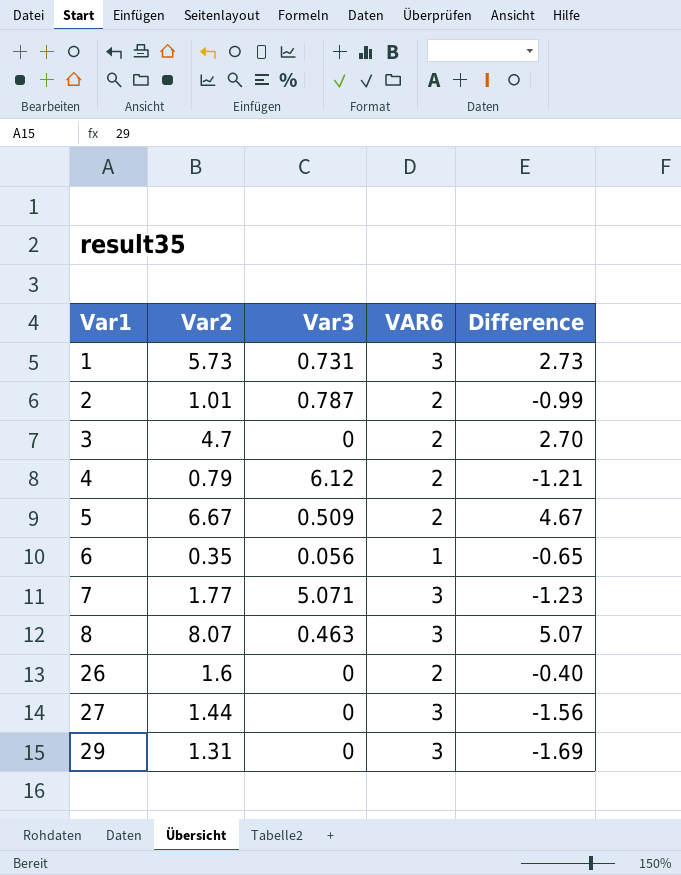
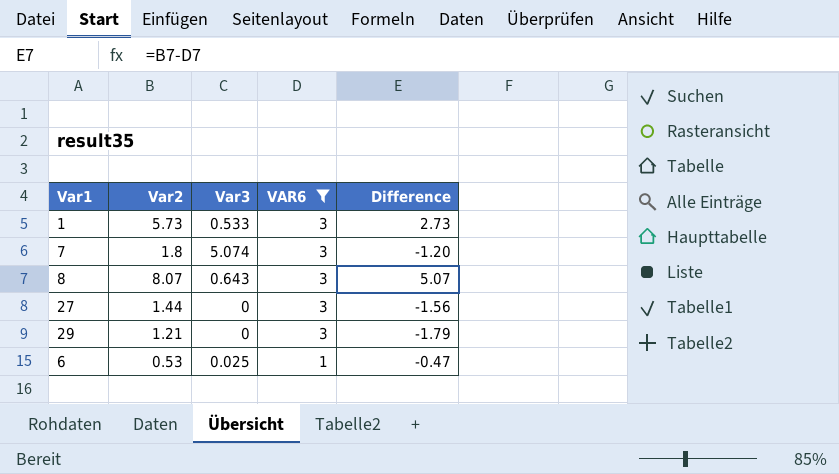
filter: none -> VAR6 != 2
row order: Var1 ascending -> VAR6 descending
1 | Var3: 0.731 -> 0.533
7 | Var2: 1.77 -> 1.8
7 | Var3: 5.071 -> 5.074
7 | Difference: -1.23 -> -1.20
8 | Var3: 0.463 -> 0.643
29 | Var2: 1.31 -> 1.21
29 | Difference: -1.69 -> -1.79
6 | Var2: 0.35 -> 0.53
6 | Var3: 0.056 -> 0.025
6 | Difference: -0.65 -> -0.47

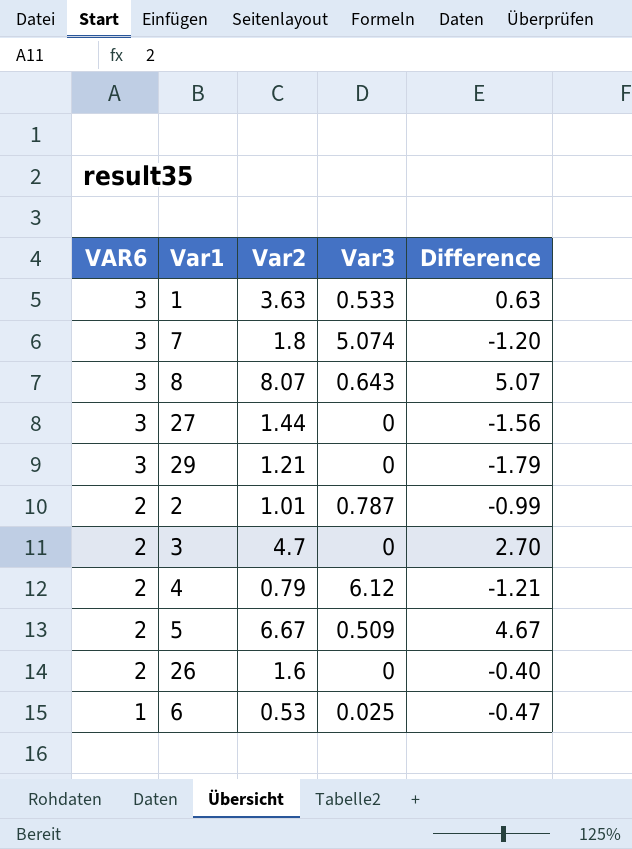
filter: VAR6 != 2 -> none
column VAR6 | position: 4 -> 1
1 | Var2: 5.73 -> 3.63
1 | Difference: 2.73 -> 0.63

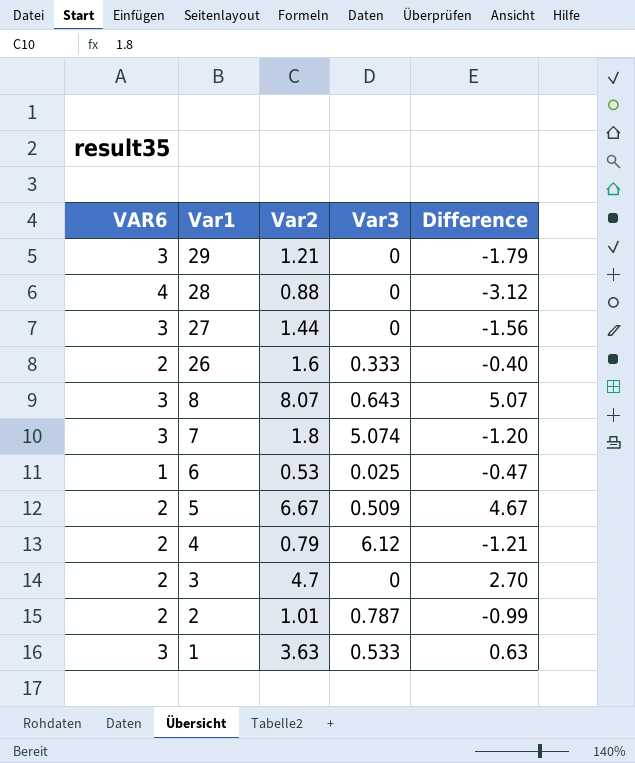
row order: VAR6 descending -> Var1 descending
row 28: none -> 4 | 0.88 | 0 | -3.12
26 | Var3: 0 -> 0.333

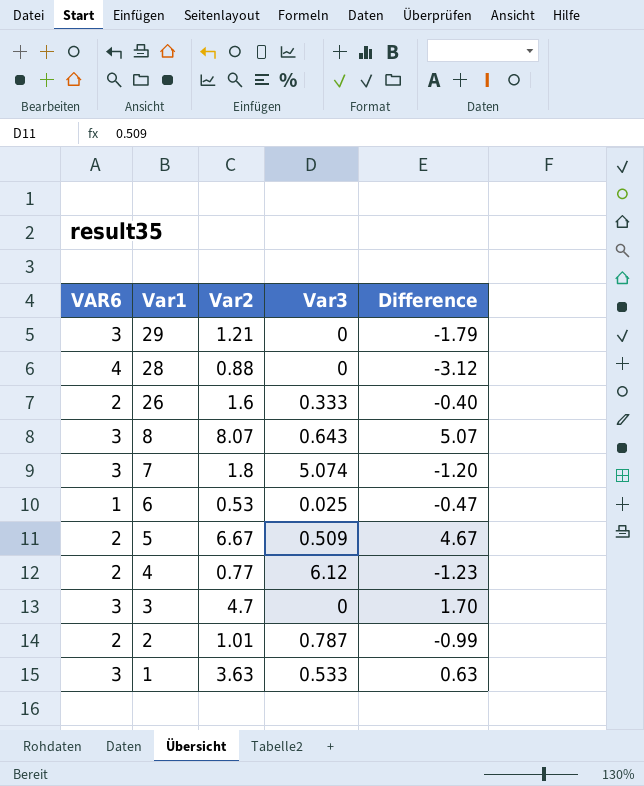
row 27: 3 | 1.44 | 0 | -1.56 -> none
4 | Var2: 0.79 -> 0.77
4 | Difference: -1.21 -> -1.23
3 | VAR6: 2 -> 3
3 | Difference: 2.70 -> 1.70

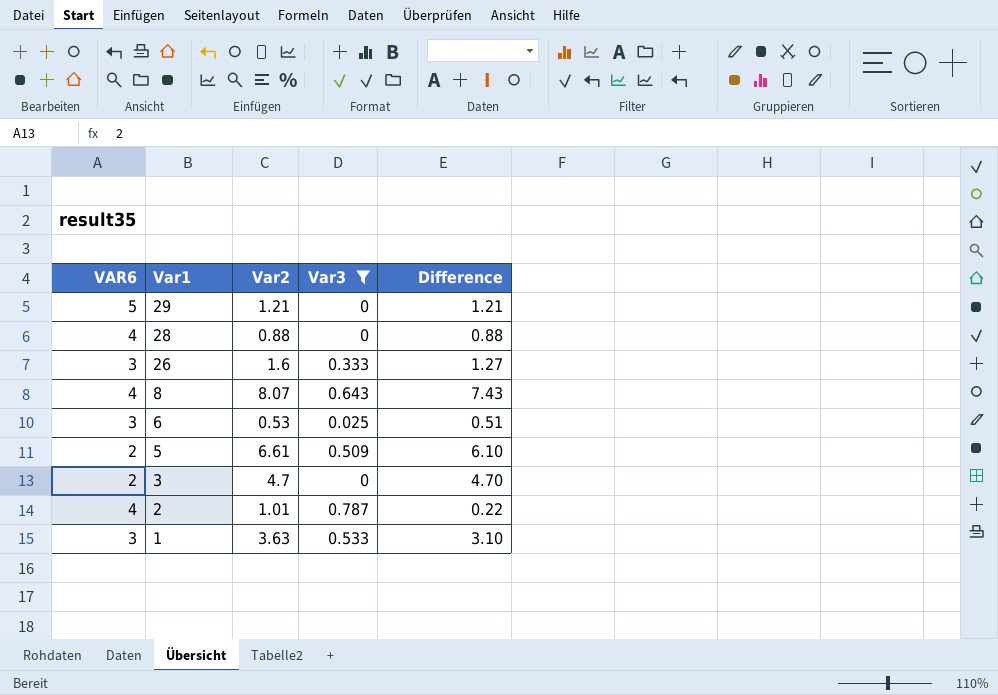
filter: none -> Var3 <= 0.787
column Difference | formula: [Var2] - [VAR6] -> [Var2] - [Var3]
29 | VAR6: 3 -> 5
26 | VAR6: 2 -> 3
8 | VAR6: 3 -> 4
6 | VAR6: 1 -> 3
5 | Var2: 6.67 -> 6.61
3 | VAR6: 3 -> 2
2 | VAR6: 2 -> 4

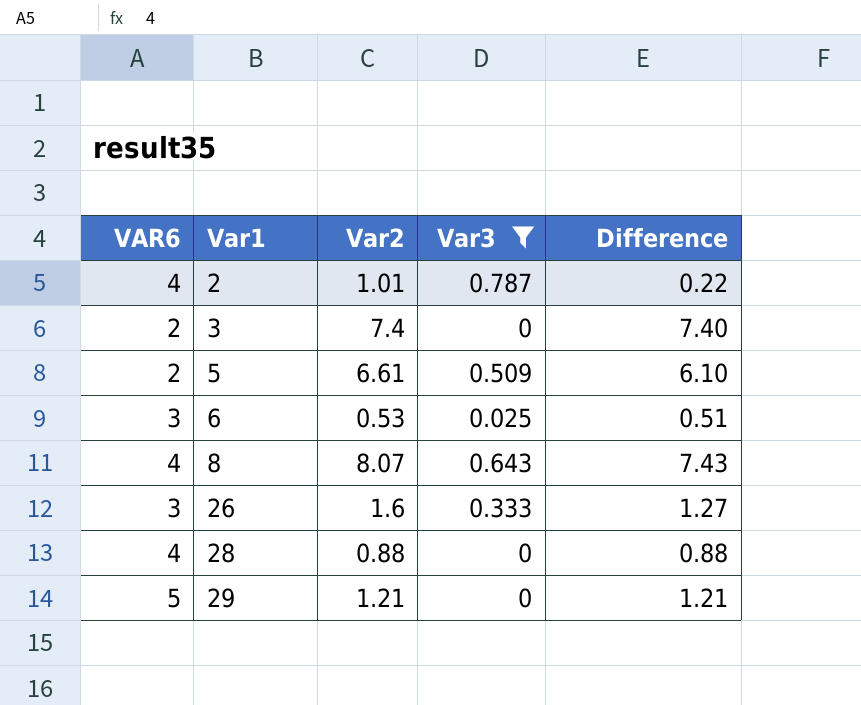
row order: Var1 descending -> Var1 ascending
row 1: 3 | 3.63 | 0.533 | 3.10 -> none
3 | Var2: 4.7 -> 7.4
3 | Difference: 4.70 -> 7.40

